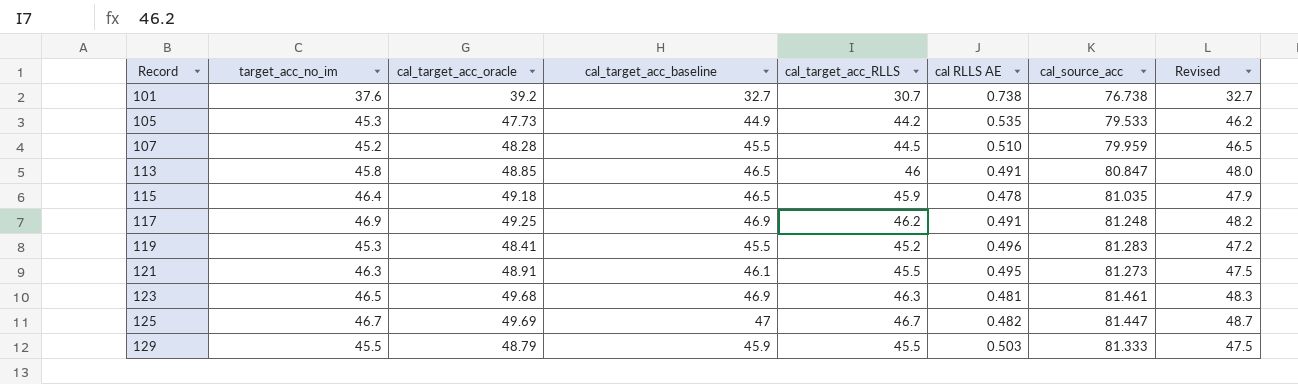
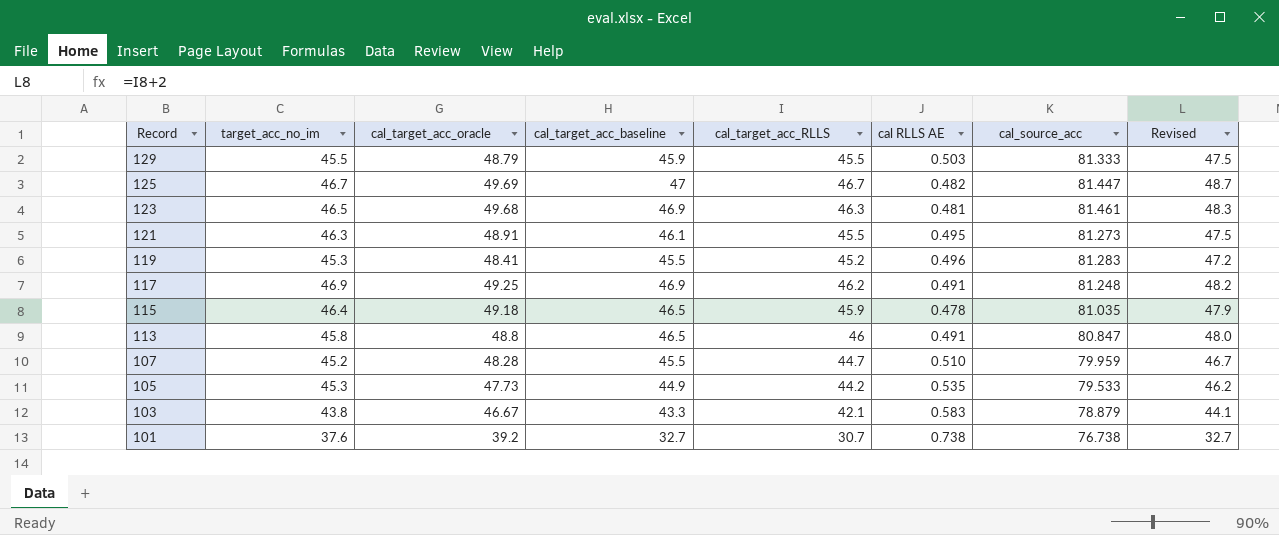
row order: Record ascending -> Record descending
113 | cal_target_acc_oracle: 48.85 -> 48.8
107 | cal_target_acc_RLLS: 44.5 -> 44.7
107 | Revised: 46.5 -> 46.7
row 103: none -> 43.8 | 46.67 | 43.3 | 42.1 | 0.583 | 78.879 | 44.1

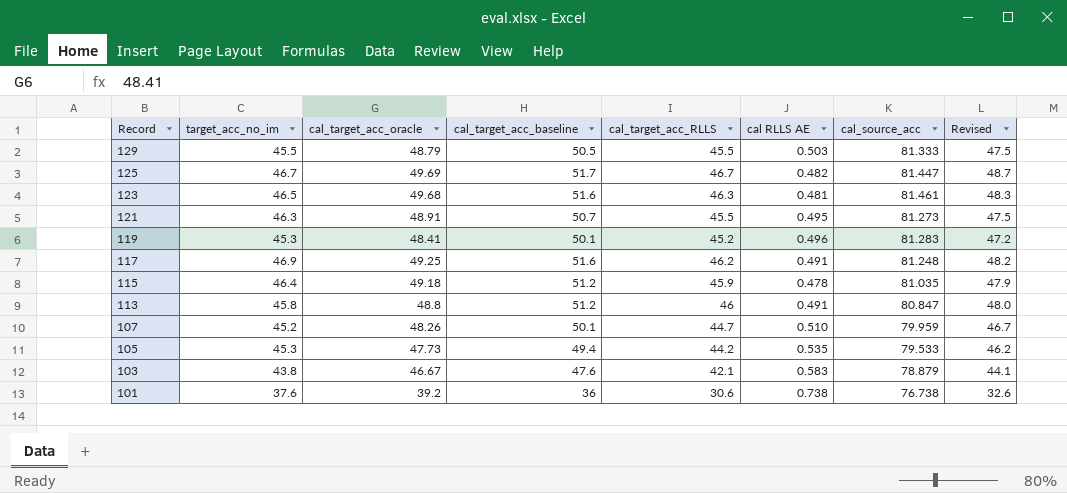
129 | cal_target_acc_baseline: 45.9 -> 50.5
125 | cal_target_acc_baseline: 47 -> 51.7
123 | cal_target_acc_baseline: 46.9 -> 51.6
121 | cal_target_acc_baseline: 46.1 -> 50.7
119 | cal_target_acc_baseline: 45.5 -> 50.1
117 | cal_target_acc_baseline: 46.9 -> 51.6
115 | cal_target_acc_baseline: 46.5 -> 51.2
113 | cal_target_acc_baseline: 46.5 -> 51.2
107 | cal_target_acc_oracle: 48.28 -> 48.26
107 | cal_target_acc_baseline: 45.5 -> 50.1
105 | cal_target_acc_baseline: 44.9 -> 49.4
103 | cal_target_acc_baseline: 43.3 -> 47.6
101 | cal_target_acc_baseline: 32.7 -> 36
101 | cal_target_acc_RLLS: 30.7 -> 30.6
101 | Revised: 32.7 -> 32.6

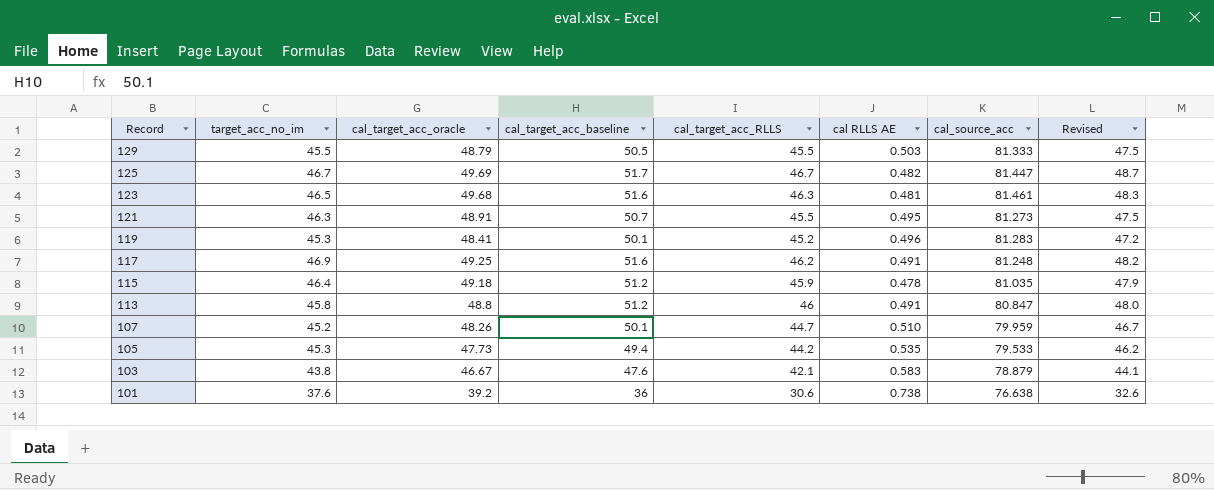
101 | cal_source_acc: 76.738 -> 76.638

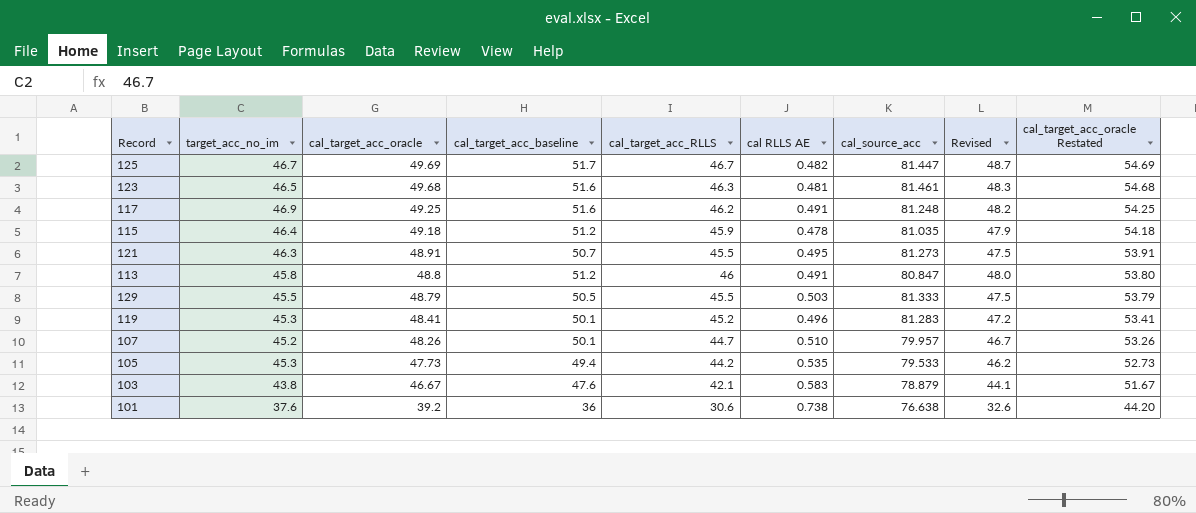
row order: Record descending -> cal_target_acc_oracle descending
column cal_target_acc_oracle Restated | formula: none -> [cal_target_acc_oracle] + 5
107 | cal_source_acc: 79.959 -> 79.957

